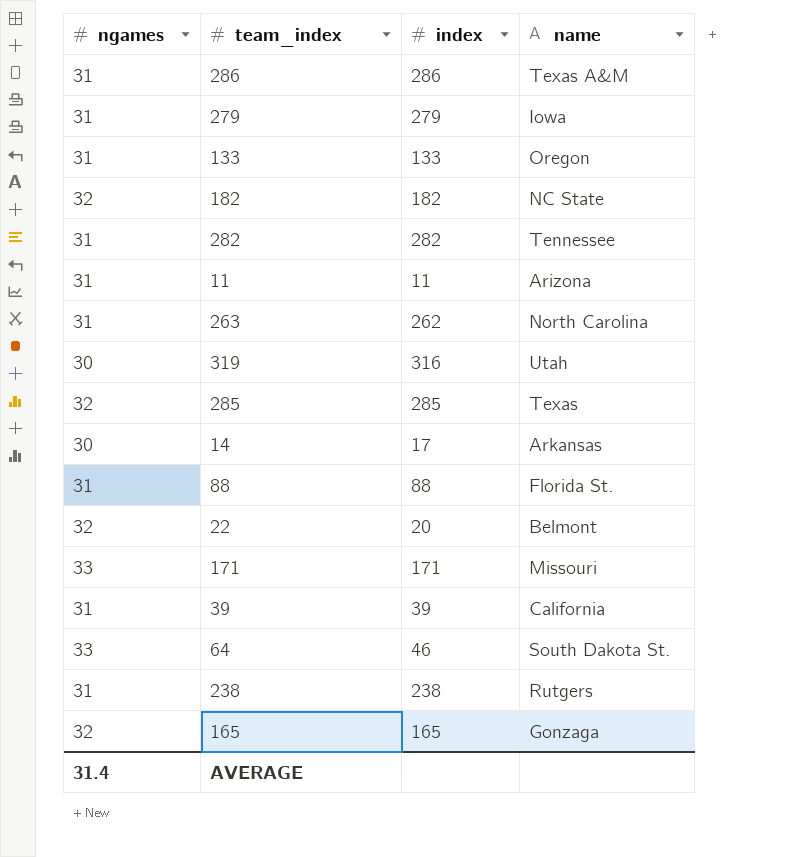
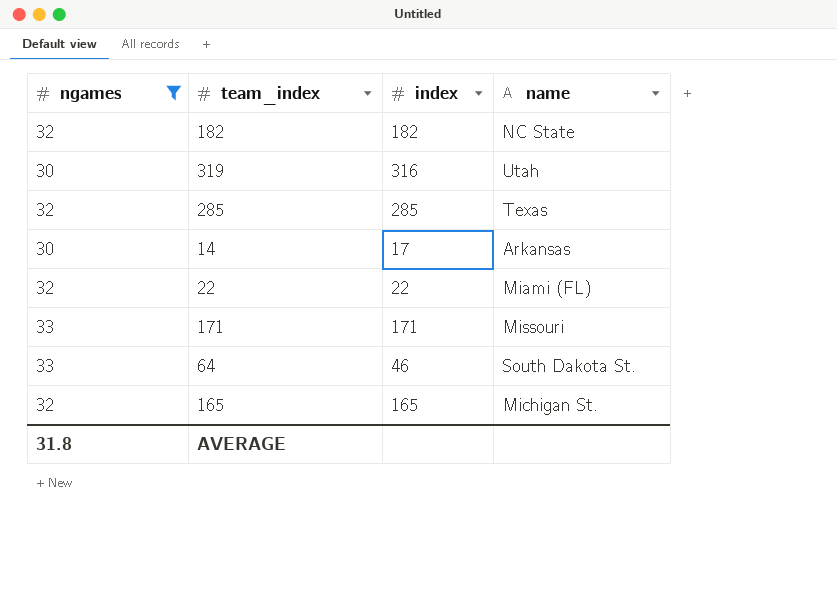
filter: none -> ngames != 31
22 | index: 20 -> 22
22 | name: Belmont -> Miami (FL)
165 | name: Gonzaga -> Michigan St.
AVERAGE | ngames: 31.4 -> 31.8

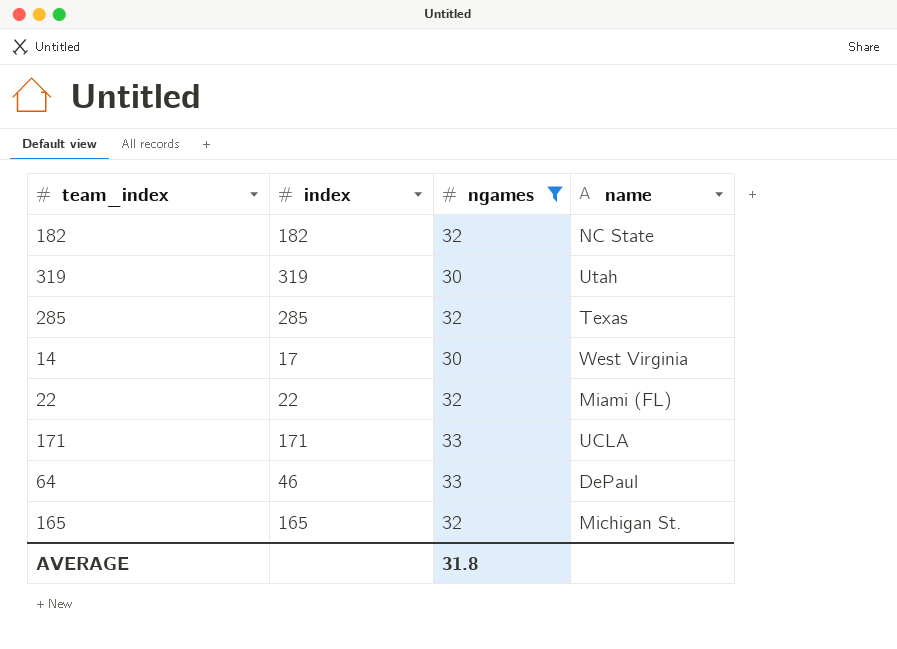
column ngames | position: 1 -> 3
319 | index: 316 -> 319
14 | name: Arkansas -> West Virginia
171 | name: Missouri -> UCLA
64 | name: South Dakota St. -> DePaul

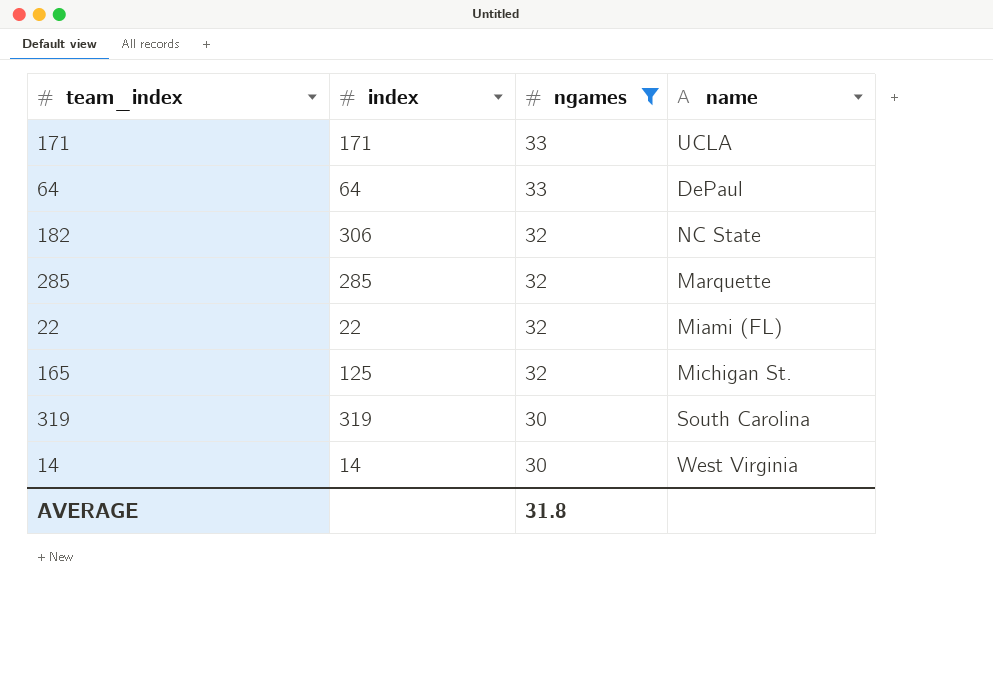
row order: none -> ngames descending
64 | index: 46 -> 64
182 | index: 182 -> 306
285 | name: Texas -> Marquette
165 | index: 165 -> 125
319 | name: Utah -> South Carolina
14 | index: 17 -> 14

